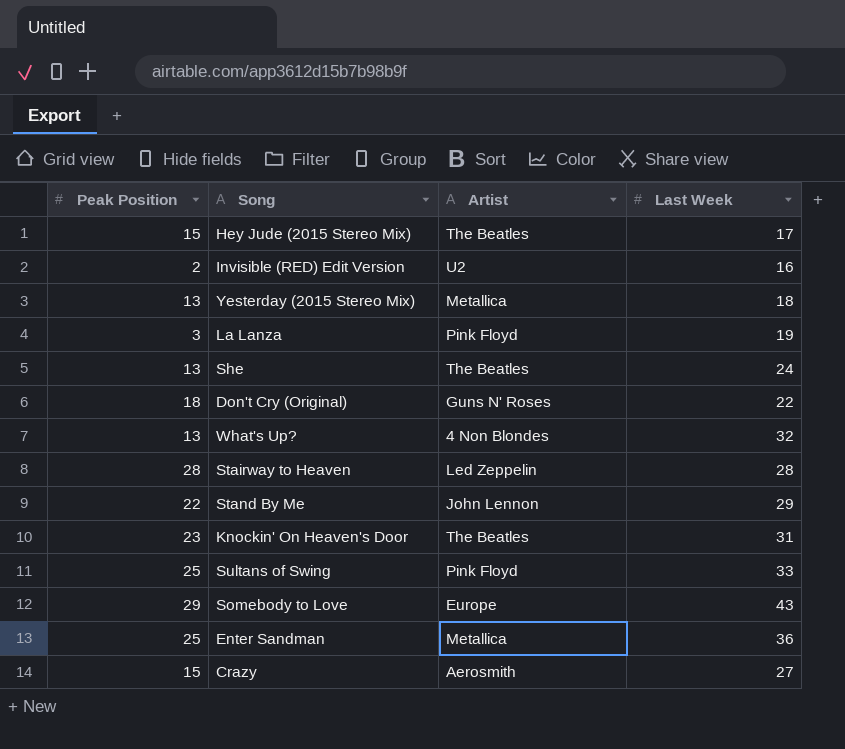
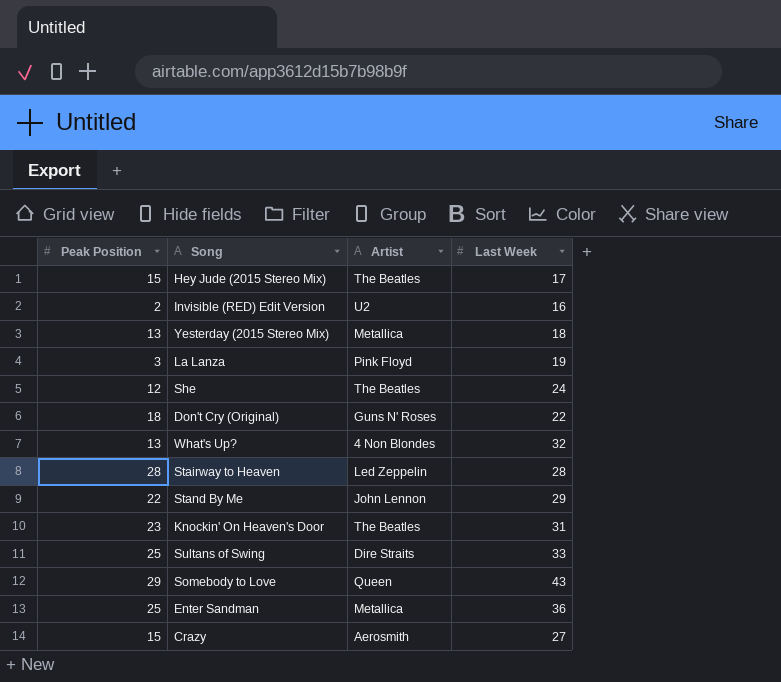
She | Peak Position: 13 -> 12
Sultans of Swing | Artist: Pink Floyd -> Dire Straits
Somebody to Love | Artist: Europe -> Queen

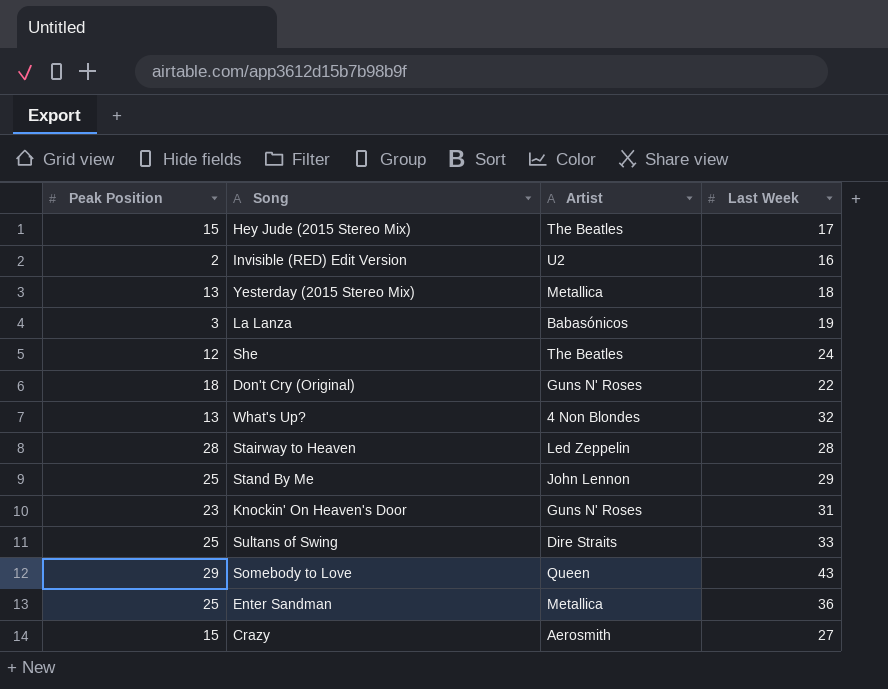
La Lanza | Artist: Pink Floyd -> Babasónicos
Stand By Me | Peak Position: 22 -> 25
Knockin' On Heaven's Door | Artist: The Beatles -> Guns N' Roses

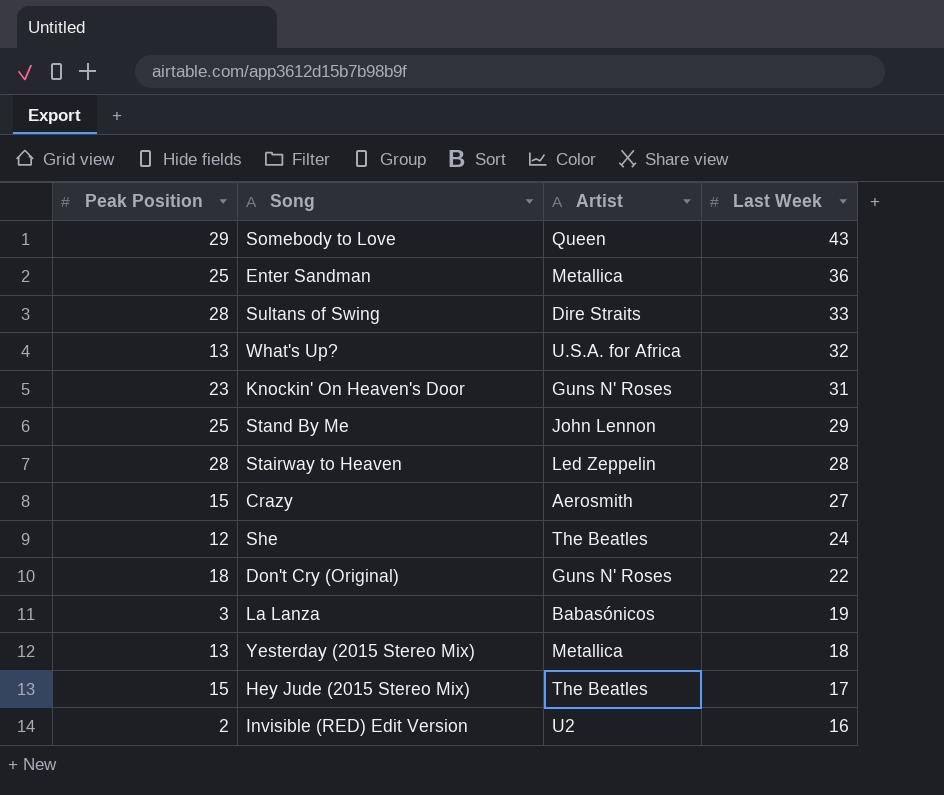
row order: none -> Last Week descending
Sultans of Swing | Peak Position: 25 -> 28
What's Up? | Artist: 4 Non Blondes -> U.S.A. for Africa

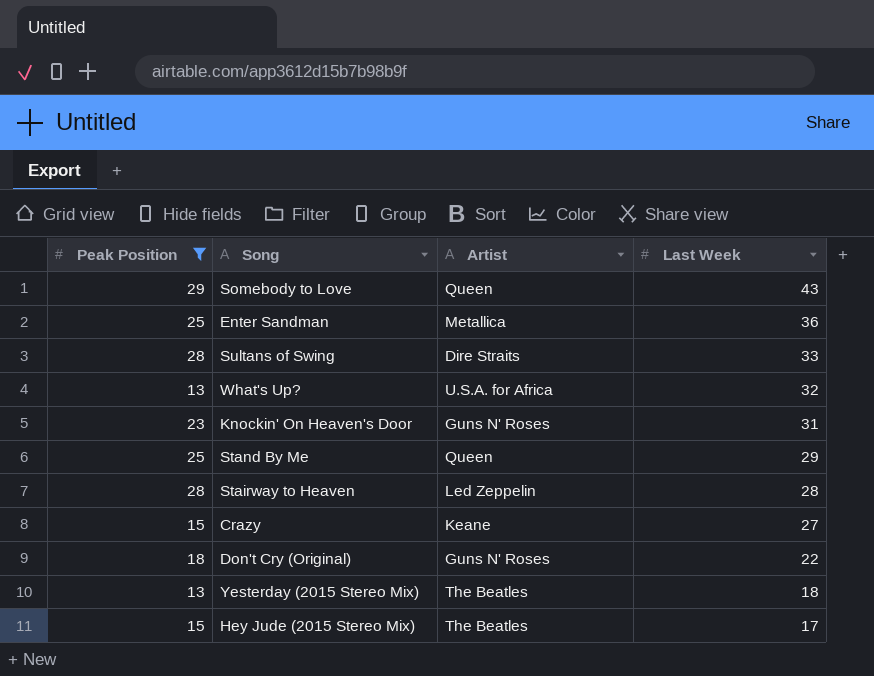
filter: none -> Peak Position >= 13
Stand By Me | Artist: John Lennon -> Queen
Crazy | Artist: Aerosmith -> Keane
Yesterday (2015 Stereo Mix) | Artist: Metallica -> The Beatles

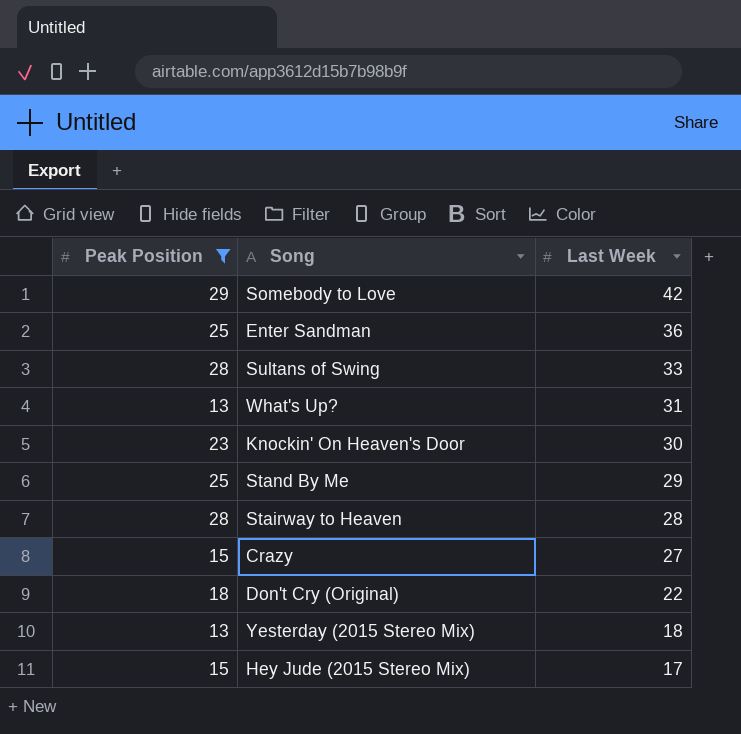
column Artist | position: 3 -> none
Somebody to Love | Last Week: 43 -> 42
What's Up? | Last Week: 32 -> 31
Knockin' On Heaven's Door | Last Week: 31 -> 30

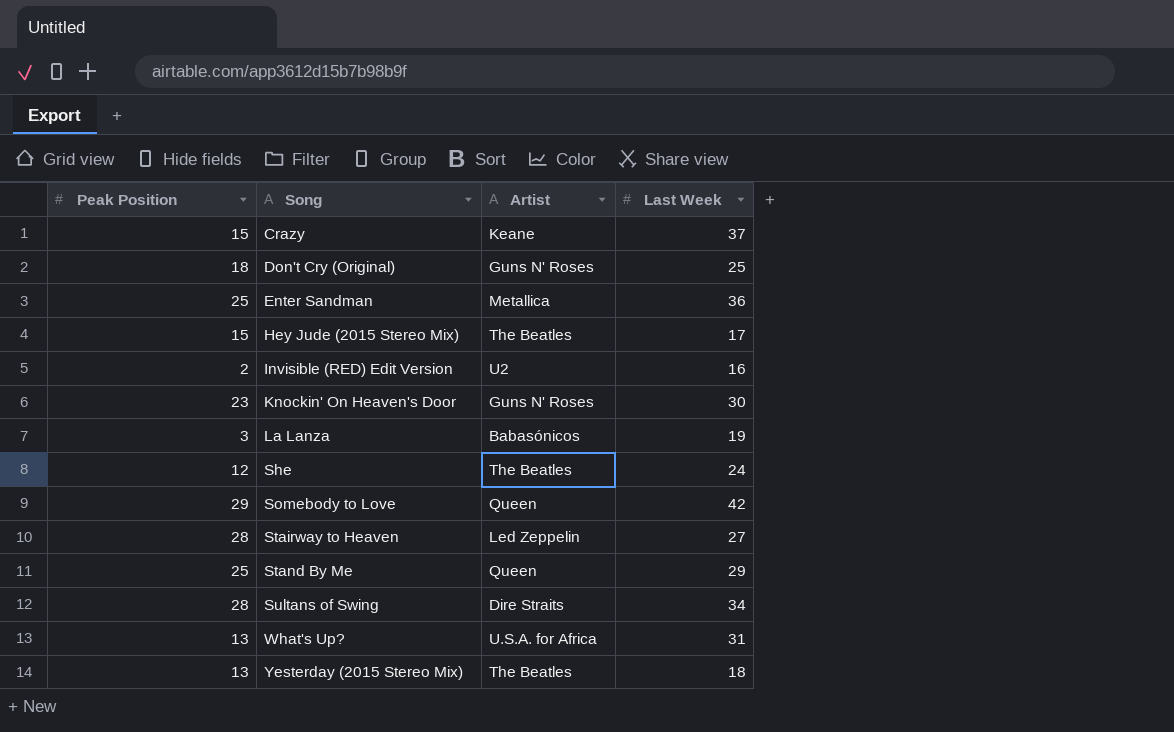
filter: Peak Position >= 13 -> none
row order: Last Week descending -> Song ascending
column Artist | position: none -> 3
Crazy | Last Week: 27 -> 37
Don't Cry (Original) | Last Week: 22 -> 25
Stairway to Heaven | Last Week: 28 -> 27
Sultans of Swing | Last Week: 33 -> 34

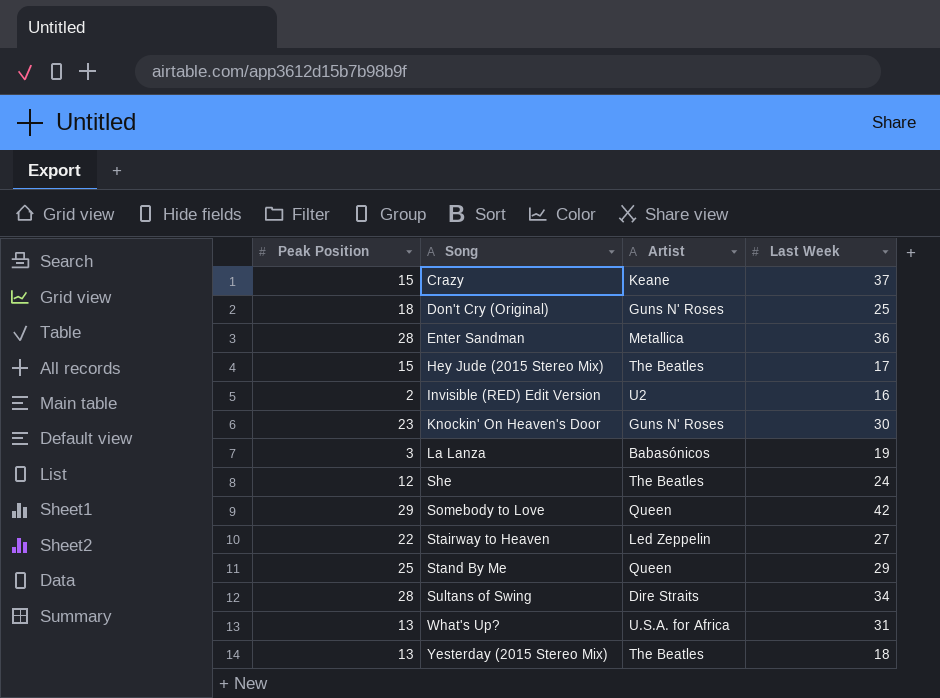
Enter Sandman | Peak Position: 25 -> 28
Stairway to Heaven | Peak Position: 28 -> 22

